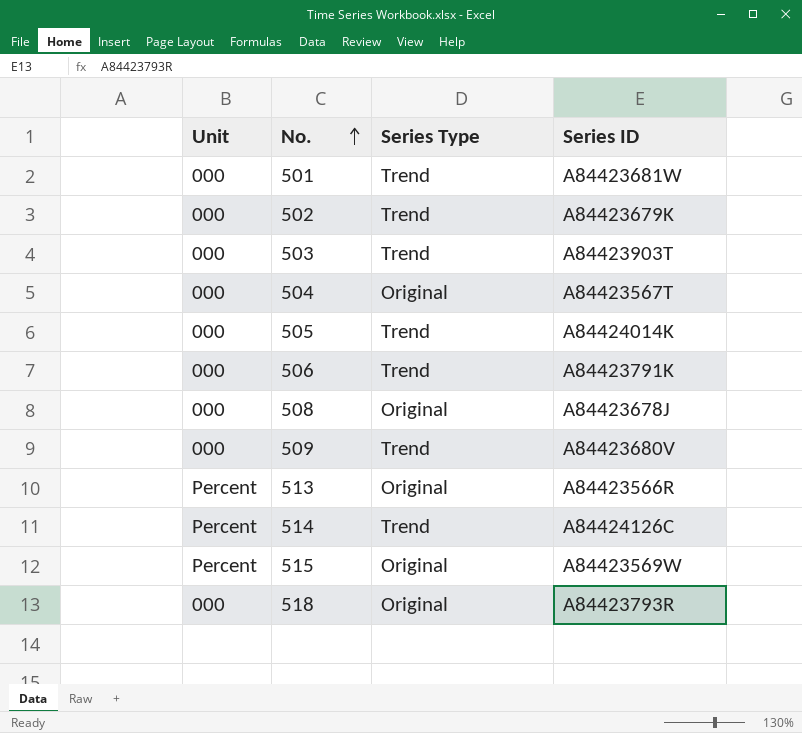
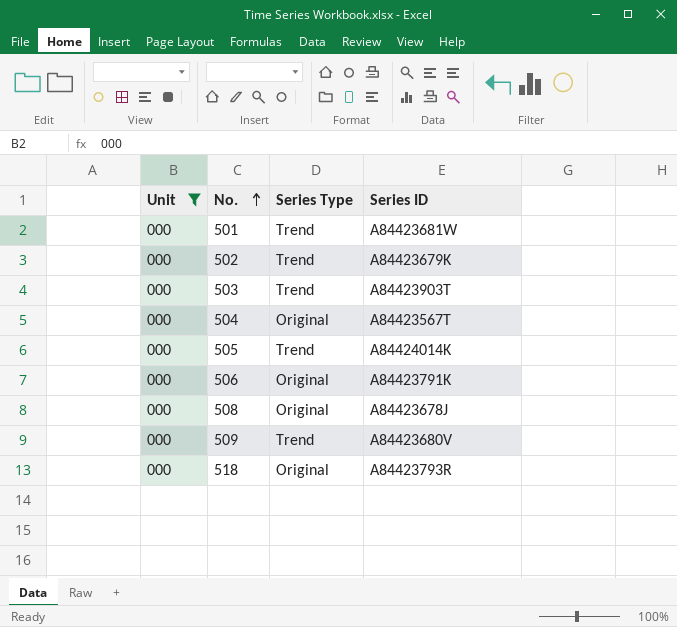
filter: none -> Unit = 000
506 | Series Type: Trend -> Original

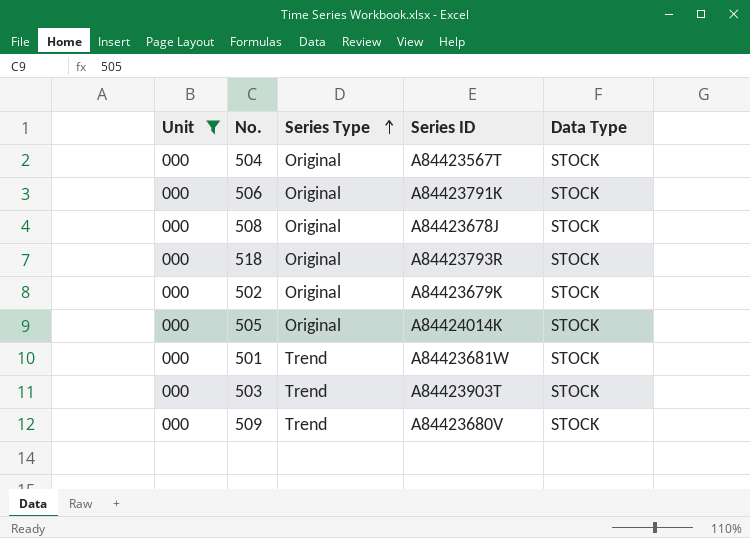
row order: No. ascending -> Series Type ascending
column Data Type | position: none -> 5
502 | Series Type: Trend -> Original
505 | Series Type: Trend -> Original

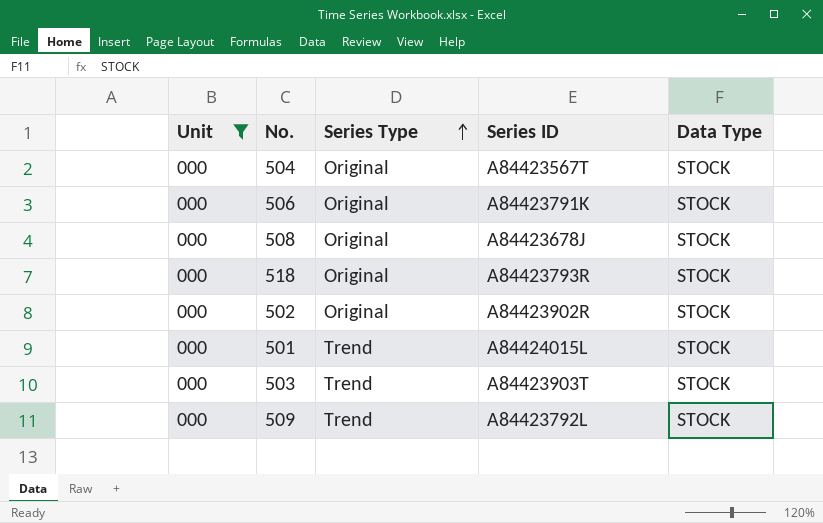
row 505: 000 | Original | A84424014K | STOCK -> none
502 | Series ID: A84423679K -> A84423902R
501 | Series ID: A84423681W -> A84424015L
509 | Series ID: A84423680V -> A84423792L

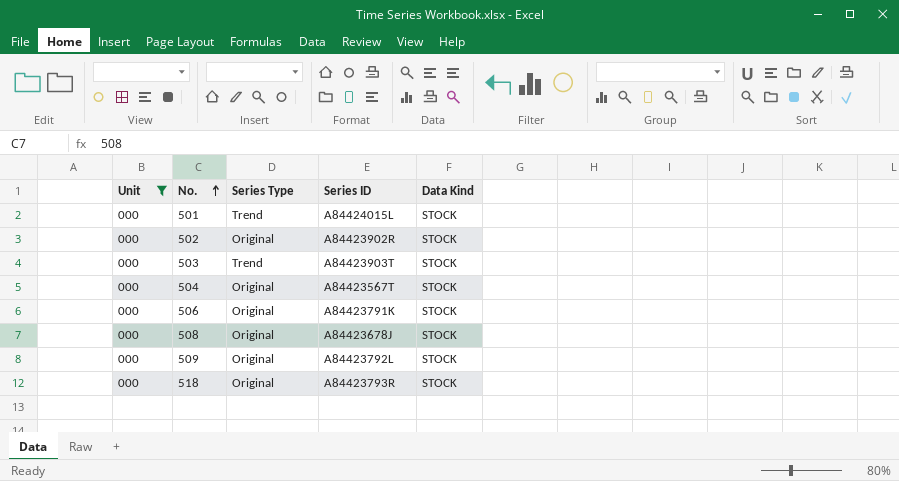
row order: Series Type ascending -> No. ascending
column name: Data Type -> Data Kind
509 | Series Type: Trend -> Original

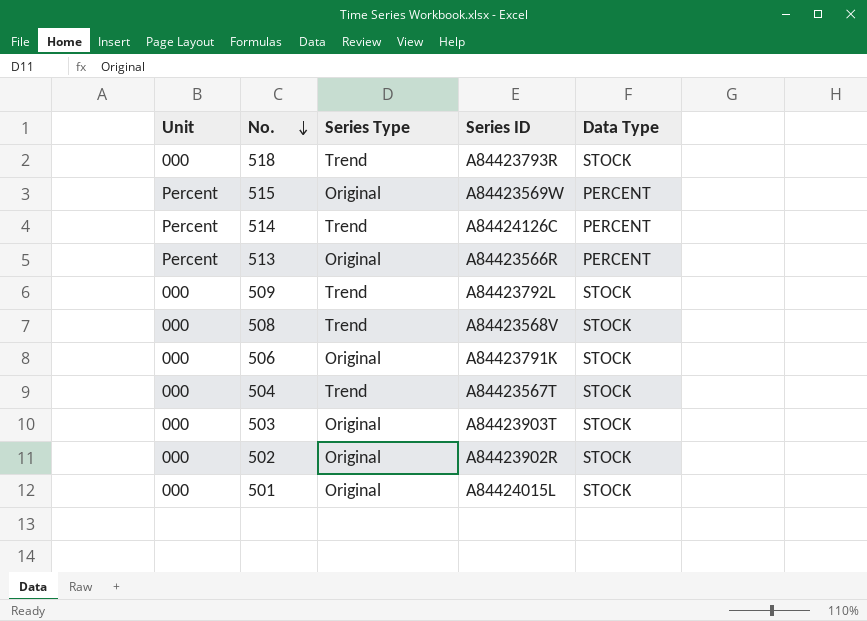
filter: Unit = 000 -> none
row order: No. ascending -> No. descending
column name: Data Kind -> Data Type
518 | Series Type: Original -> Trend
509 | Series Type: Original -> Trend
508 | Series Type: Original -> Trend
508 | Series ID: A84423678J -> A84423568V
504 | Series Type: Original -> Trend
503 | Series Type: Trend -> Original
501 | Series Type: Trend -> Original

